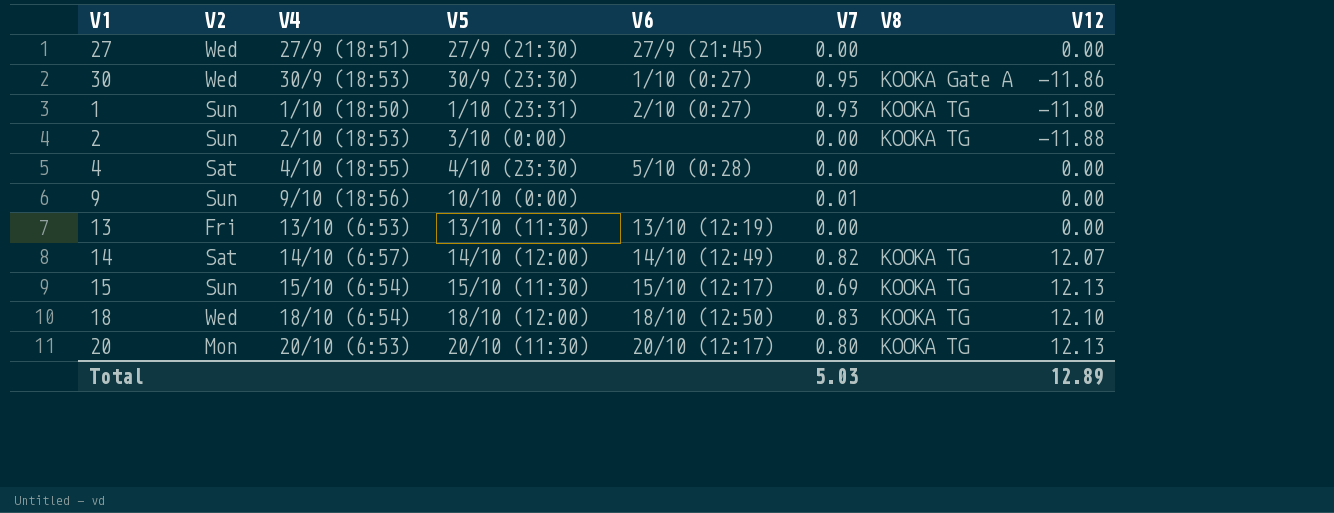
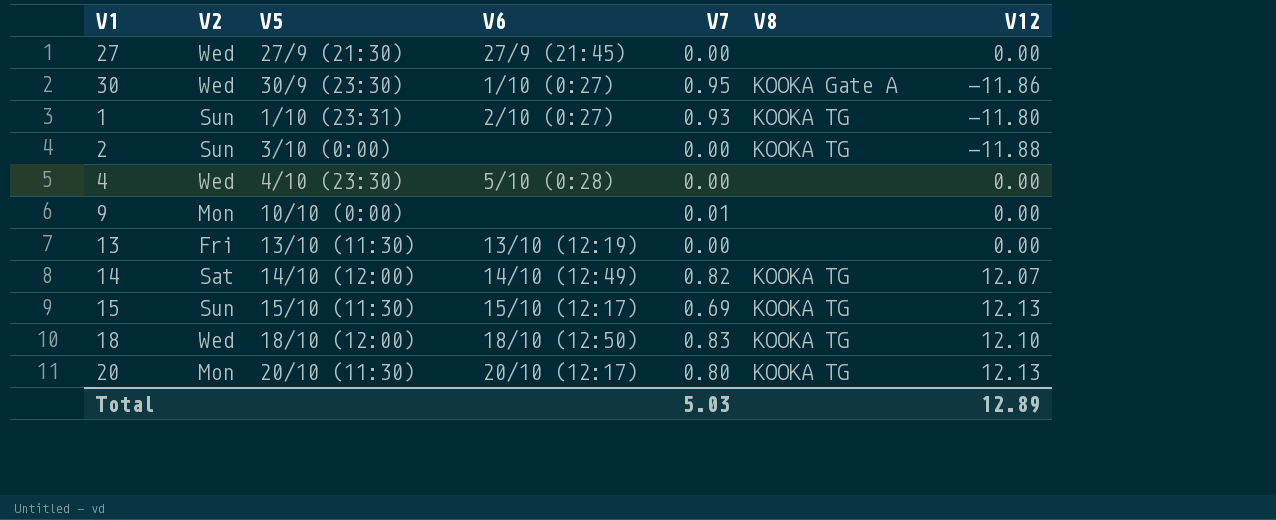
column V4 | position: 3 -> none
4 | V2: Sat -> Wed
9 | V2: Sun -> Mon

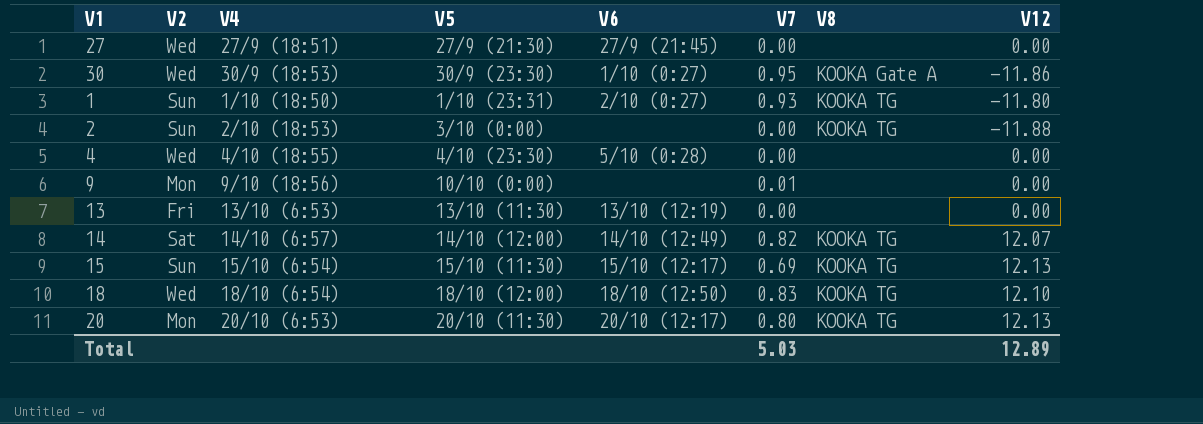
column V4 | position: none -> 3

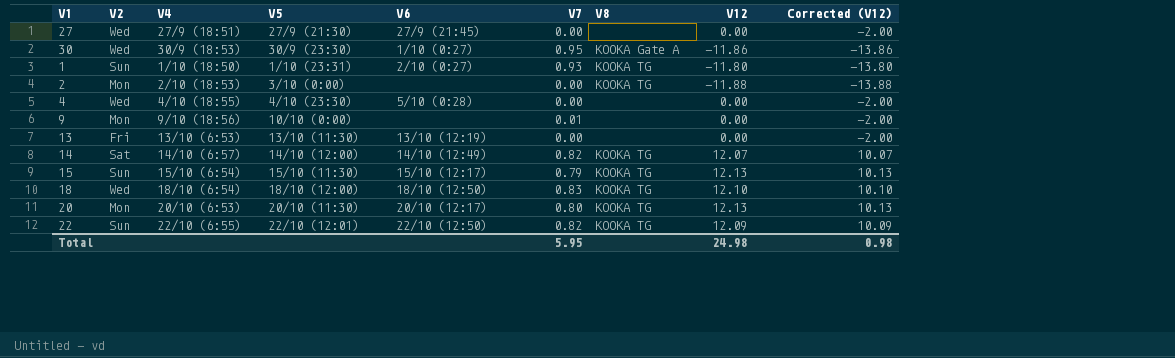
column Corrected (V12) | formula: none -> [V12] - 2
2 | V2: Sun -> Mon
15 | V7: 0.69 -> 0.79
row 22: none -> Sun | 22/10 (6:55) | 22/10 (12:01) | 22/10 (12:50) | 0.82 | KOOKA TG | 12.09 | 10.09
Total | V7: 5.03 -> 5.95
Total | V12: 12.89 -> 24.98

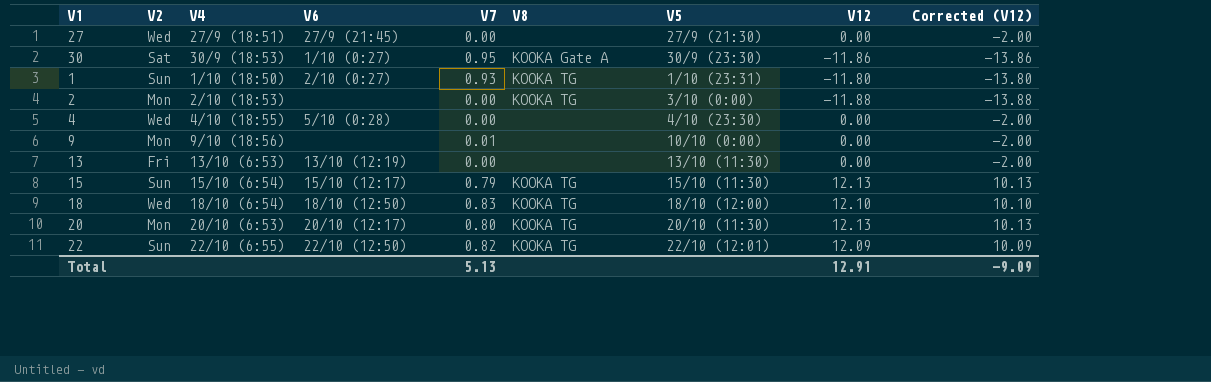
column V5 | position: 4 -> 7
row 14: Sat | 14/10 (6:57) | 14/10 (12:00) | 14/10 (12:49) | 0.82 | KOOKA TG | 12.07 | 10.07 -> none
30 | V2: Wed -> Sat
Total | V7: 5.95 -> 5.13
Total | V12: 24.98 -> 12.91
Total | Corrected (V12): 0.98 -> -9.09

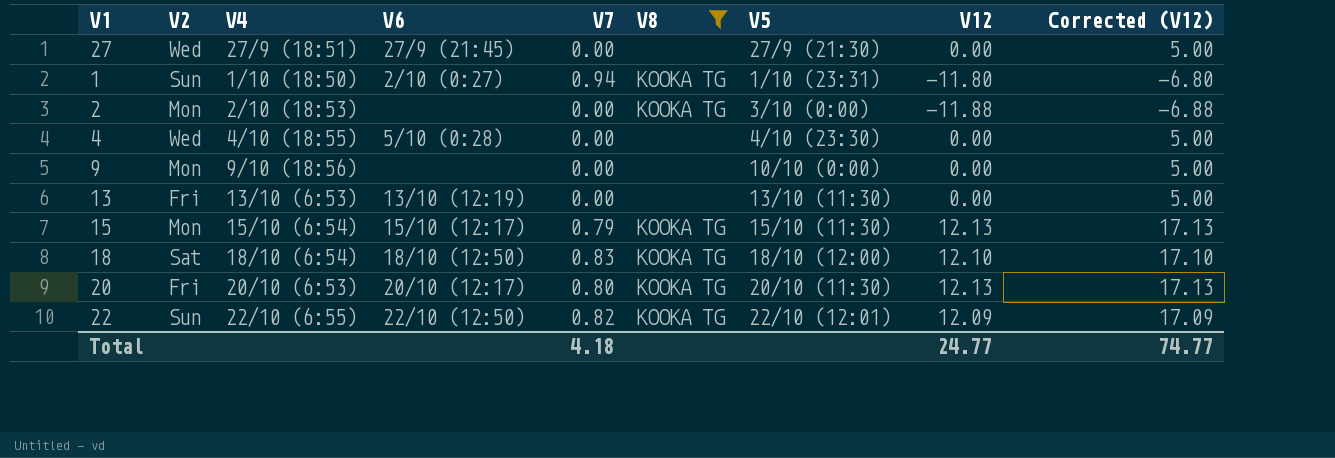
filter: none -> V8 != KOOKA Gate A
column Corrected (V12) | formula: [V12] - 2 -> [V12] + 5
1 | V7: 0.93 -> 0.94
9 | V7: 0.01 -> 0.00
15 | V2: Sun -> Mon
18 | V2: Wed -> Sat
20 | V2: Mon -> Fri
Total | V7: 5.13 -> 4.18
Total | V12: 12.91 -> 24.77
Total | Corrected (V12): -9.09 -> 74.77

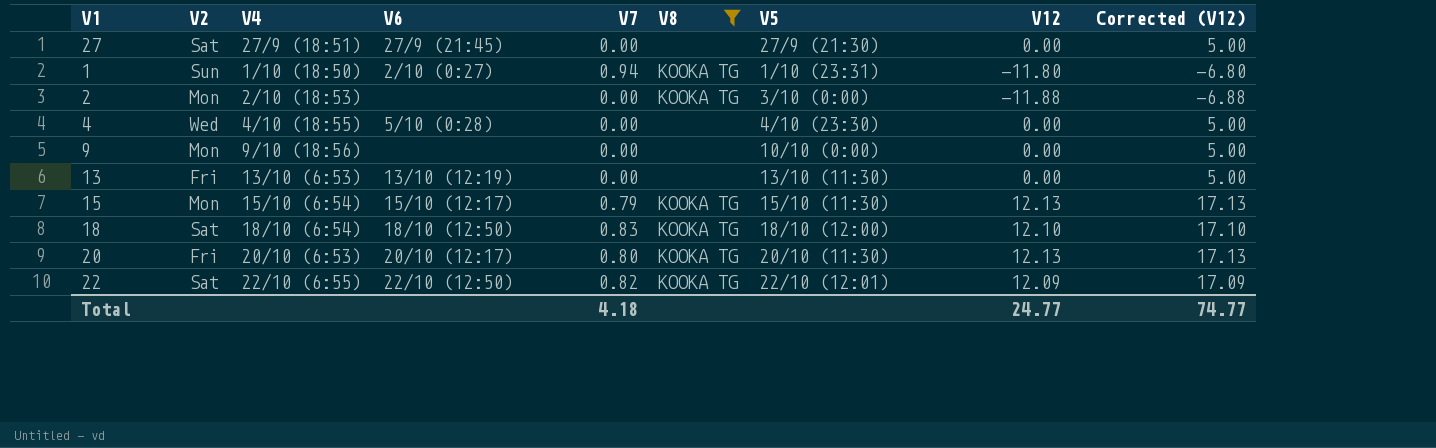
27 | V2: Wed -> Sat
22 | V2: Sun -> Sat

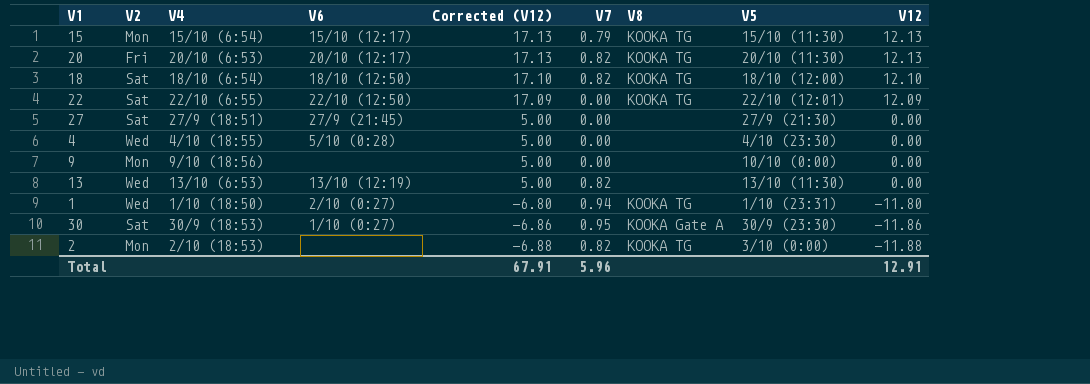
filter: V8 != KOOKA Gate A -> none
row order: none -> Corrected (V12) descending
column Corrected (V12) | position: 9 -> 5
20 | V7: 0.80 -> 0.82
18 | V7: 0.83 -> 0.82
22 | V7: 0.82 -> 0.00
13 | V2: Fri -> Wed
13 | V7: 0.00 -> 0.82
1 | V2: Sun -> Wed
2 | V7: 0.00 -> 0.82
Total | Corrected (V12): 74.77 -> 67.91
Total | V7: 4.18 -> 5.96
Total | V12: 24.77 -> 12.91

